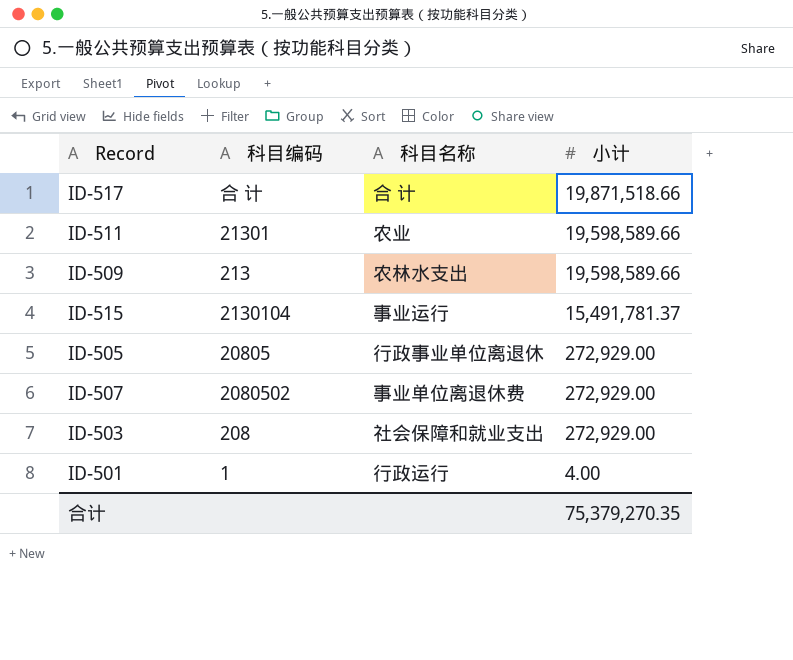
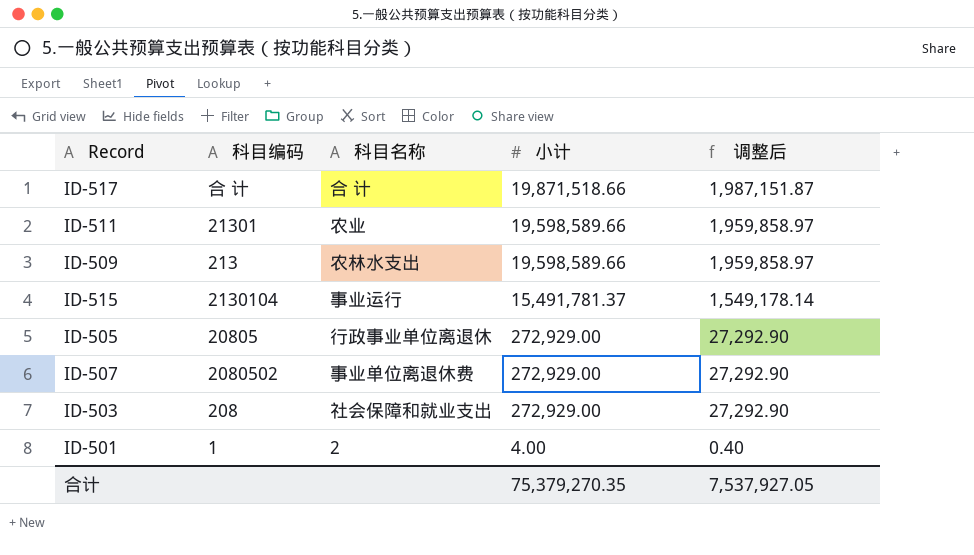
column 调整后 | formula: none -> [小计] * 0.1
ID-501 | 科目名称: 行政运行 -> 2

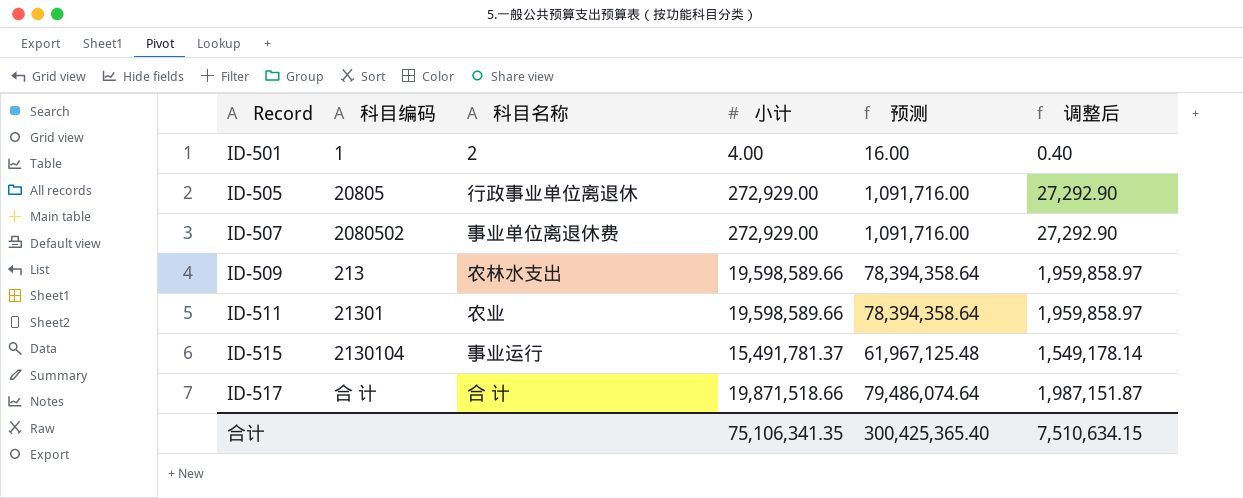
row order: 小计 descending -> Record ascending
column 预测 | formula: none -> [小计] * 4
row ID-503: 208 | 社会保障和就业支出 | 272,929.00 | 27,292.90 -> none
合计 | 小计: 75,379,270.35 -> 75,106,341.35
合计 | 调整后: 7,537,927.05 -> 7,510,634.15

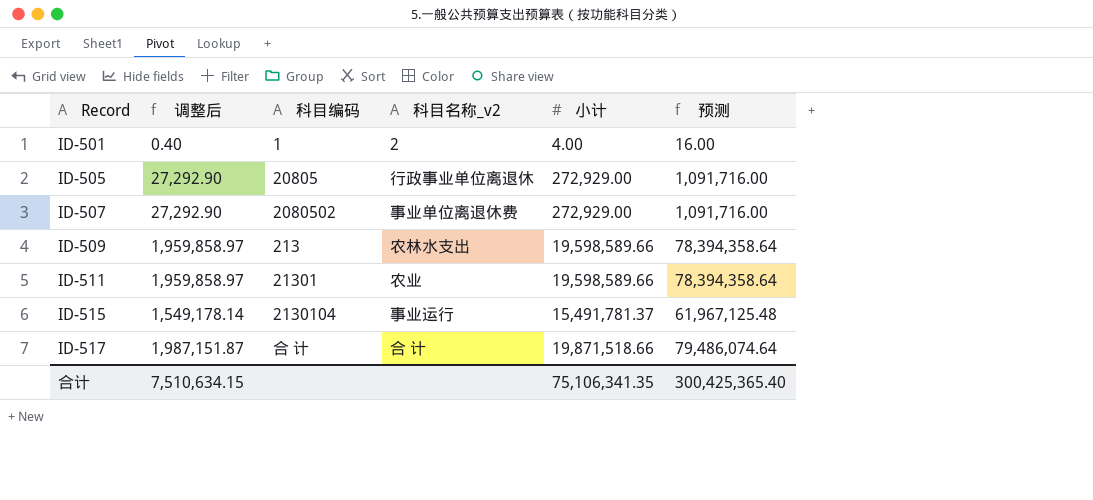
column 调整后 | position: 6 -> 2
column name: 科目名称 -> 科目名称_v2

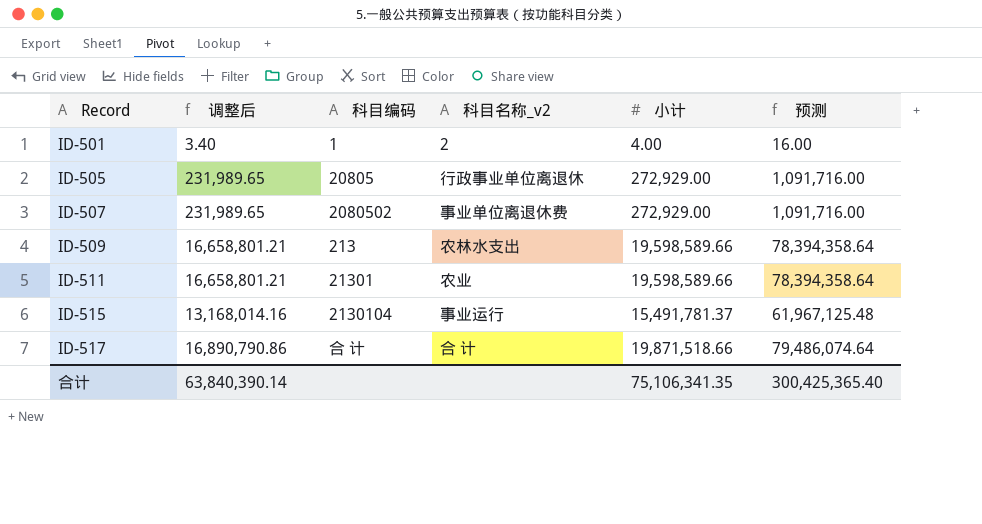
column 调整后 | formula: [小计] * 0.1 -> [小计] * 0.85
合计 | 调整后: 7,510,634.15 -> 63,840,390.14

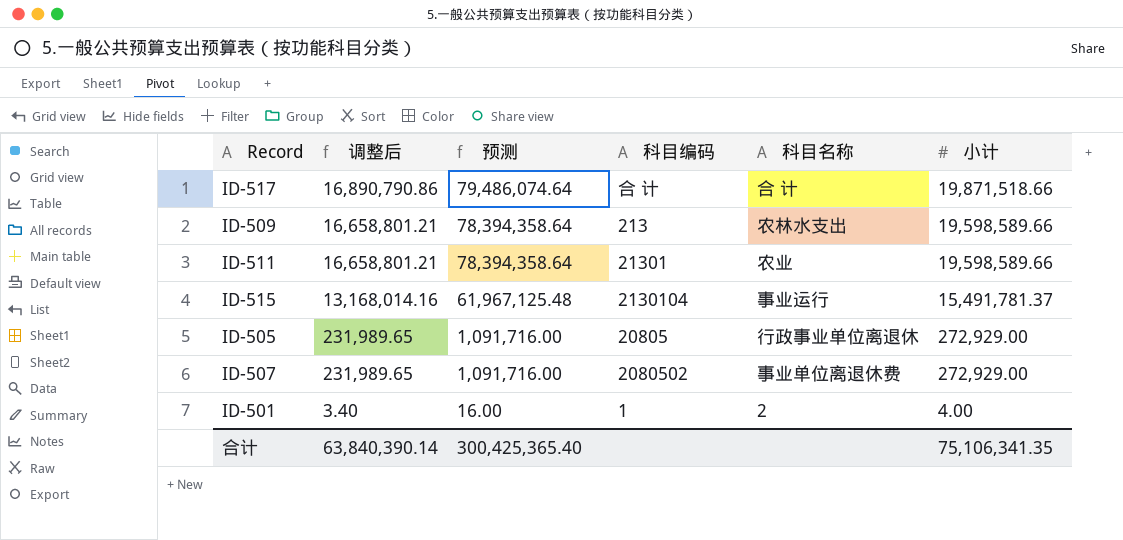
row order: Record ascending -> 调整后 descending
column 预测 | position: 6 -> 3
column name: 科目名称_v2 -> 科目名称

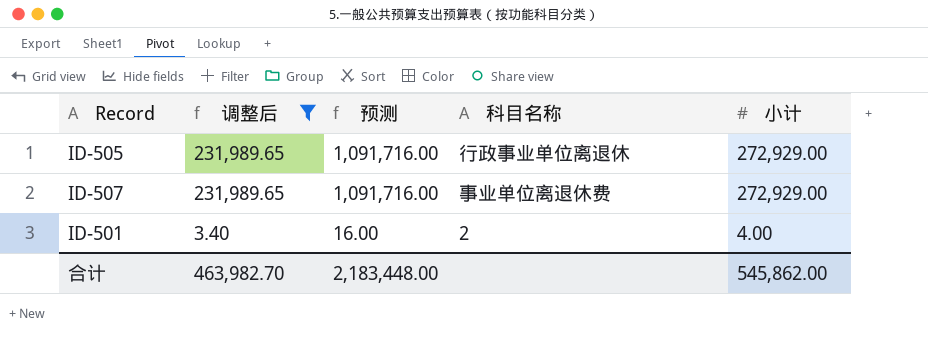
filter: none -> 调整后 <= 231,989.65
column 科目编码 | position: 4 -> none
合计 | 调整后: 63,840,390.14 -> 463,982.70
合计 | 预测: 300,425,365.40 -> 2,183,448.00
合计 | 小计: 75,106,341.35 -> 545,862.00

